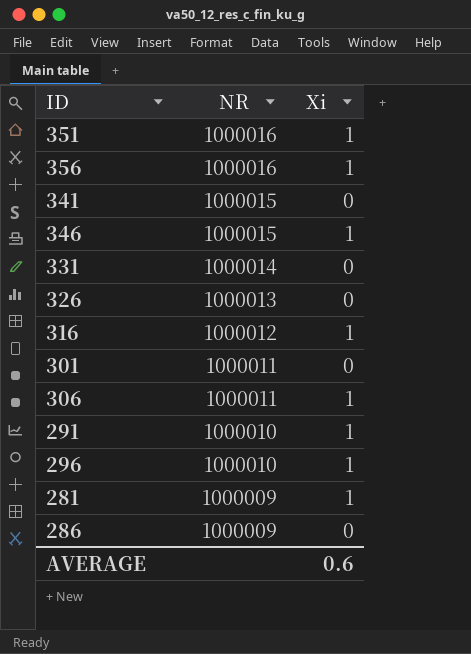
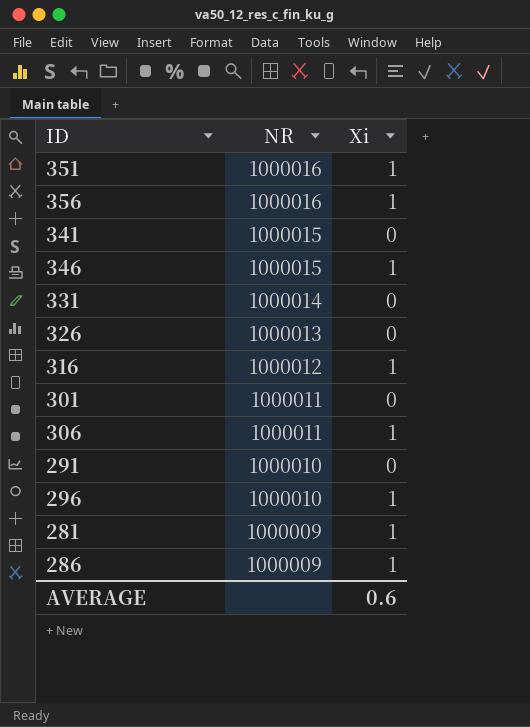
291 | Xi: 1 -> 0
286 | Xi: 0 -> 1

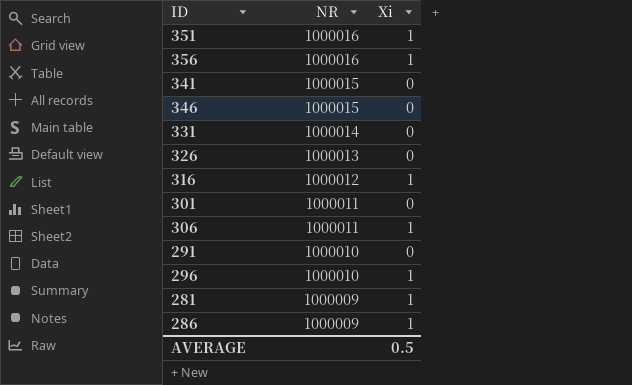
346 | Xi: 1 -> 0
AVERAGE | Xi: 0.6 -> 0.5

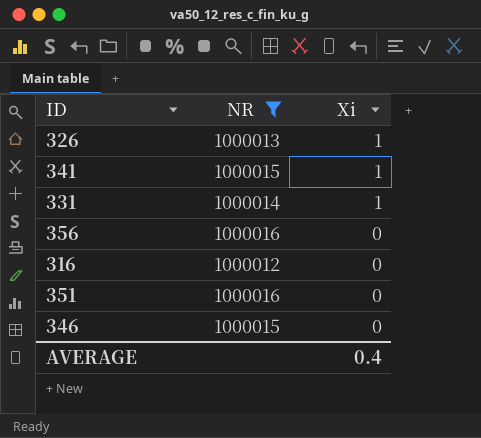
filter: none -> NR >= 1000012
row order: NR descending -> Xi descending
326 | Xi: 0 -> 1
341 | Xi: 0 -> 1
331 | Xi: 0 -> 1
356 | Xi: 1 -> 0
316 | Xi: 1 -> 0
351 | Xi: 1 -> 0
AVERAGE | Xi: 0.5 -> 0.4

